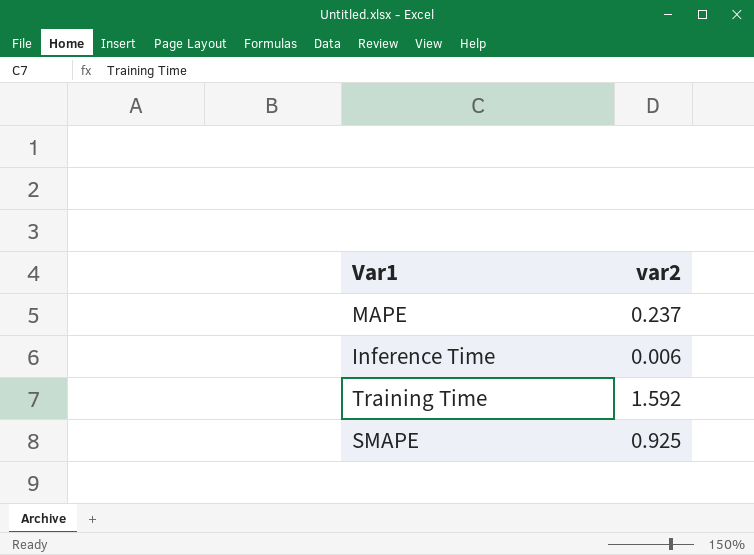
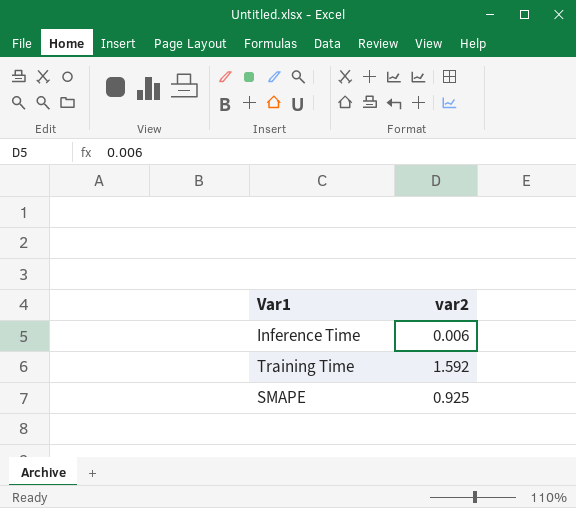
row MAPE: 0.237 -> none

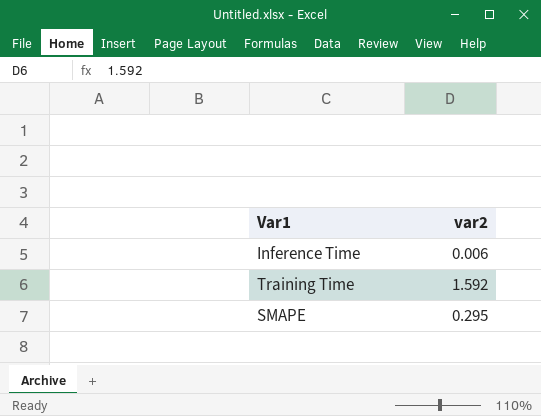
SMAPE | var2: 0.925 -> 0.295

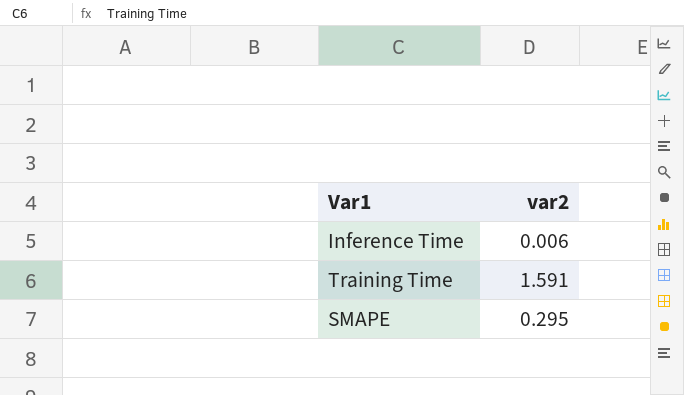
Training Time | var2: 1.592 -> 1.591

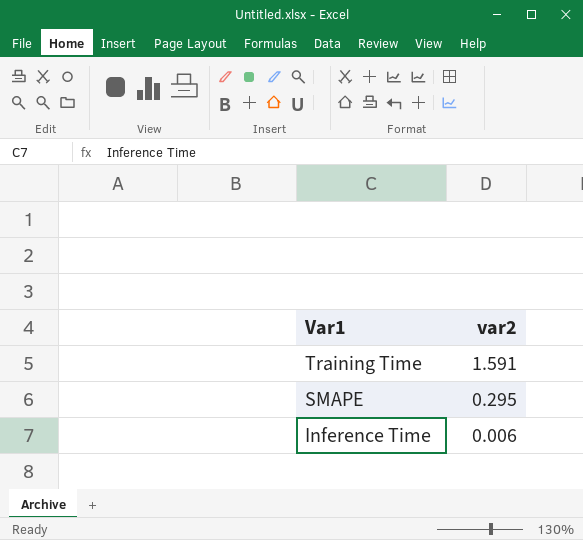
row order: none -> Var1 descending

